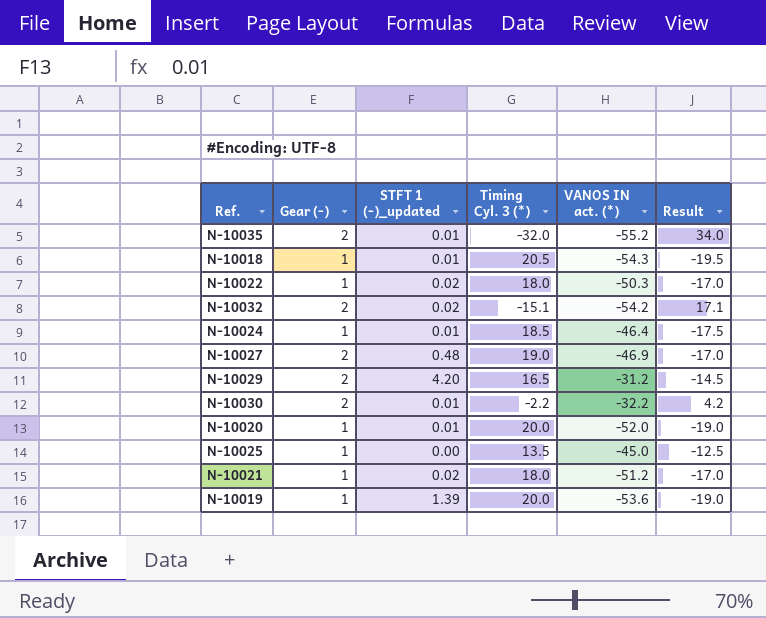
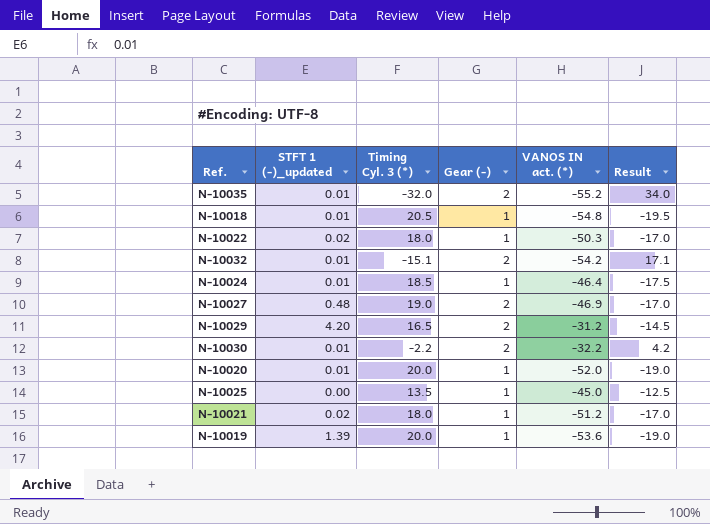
column Gear (-) | position: 2 -> 4
N-10018 | VANOS IN act. (*): -54.3 -> -54.8
N-10032 | STFT 1 (-)_updated: 0.02 -> 0.01

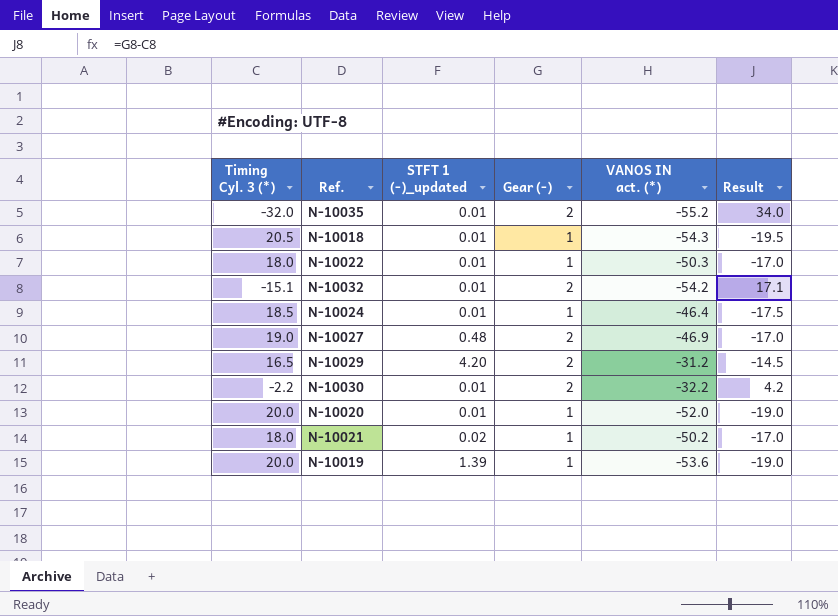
column Timing Cyl. 3 (*) | position: 3 -> 1
row N-10025: 0.00 | 13.5 | 1 | -45.0 | -12.5 -> none
N-10018 | VANOS IN act. (*): -54.8 -> -54.3
N-10022 | STFT 1 (-)_updated: 0.02 -> 0.01
N-10021 | VANOS IN act. (*): -51.2 -> -50.2

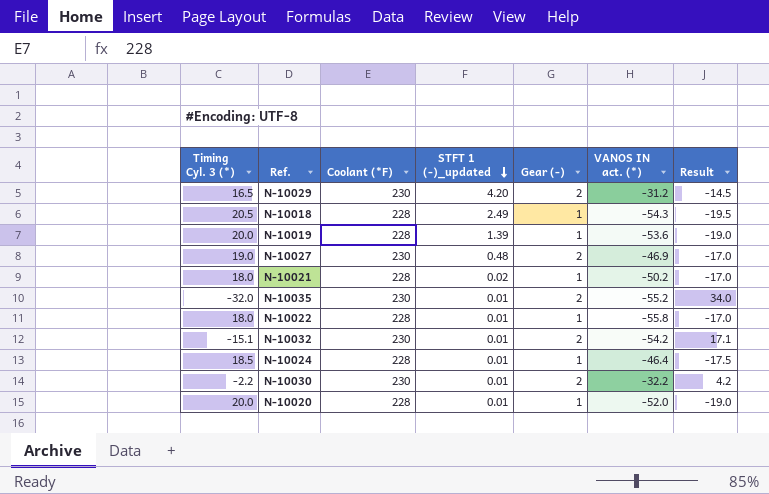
row order: none -> STFT 1 (-)_updated descending
column Coolant (*F) | position: none -> 3
N-10018 | STFT 1 (-)_updated: 0.01 -> 2.49
N-10022 | VANOS IN act. (*): -50.3 -> -55.8

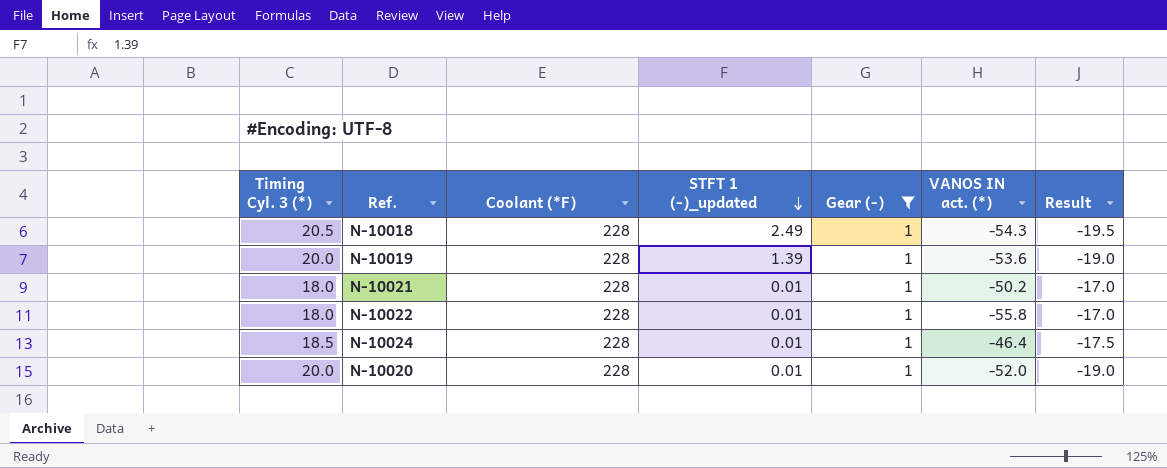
filter: none -> Gear (-) = 1
N-10021 | STFT 1 (-)_updated: 0.02 -> 0.01

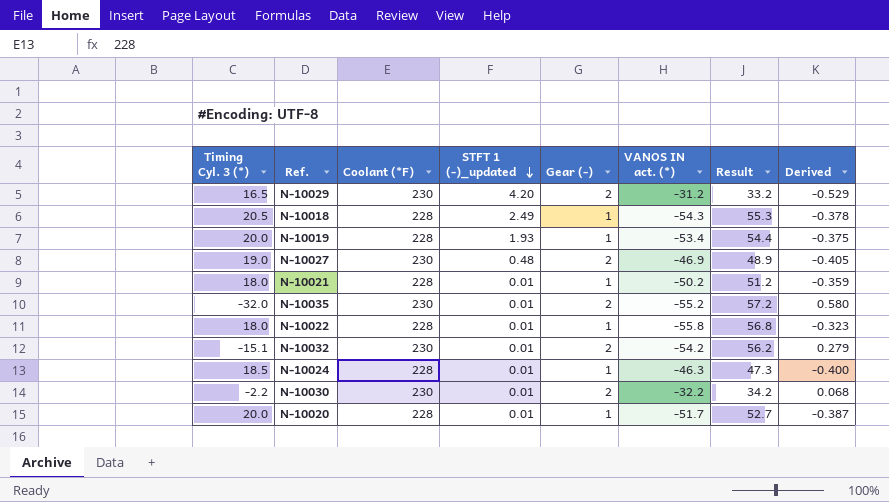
filter: Gear (-) = 1 -> none
column Result | formula: [Gear (-)] - [Timing Cyl. 3 (*)] -> [Gear (-)] - [VANOS IN act. (*)]
column Derived | formula: none -> [Timing Cyl. 3 (*)] / [VANOS IN act. (*)]
N-10019 | STFT 1 (-)_updated: 1.39 -> 1.93
N-10019 | VANOS IN act. (*): -53.6 -> -53.4
N-10024 | VANOS IN act. (*): -46.4 -> -46.3
N-10020 | VANOS IN act. (*): -52.0 -> -51.7

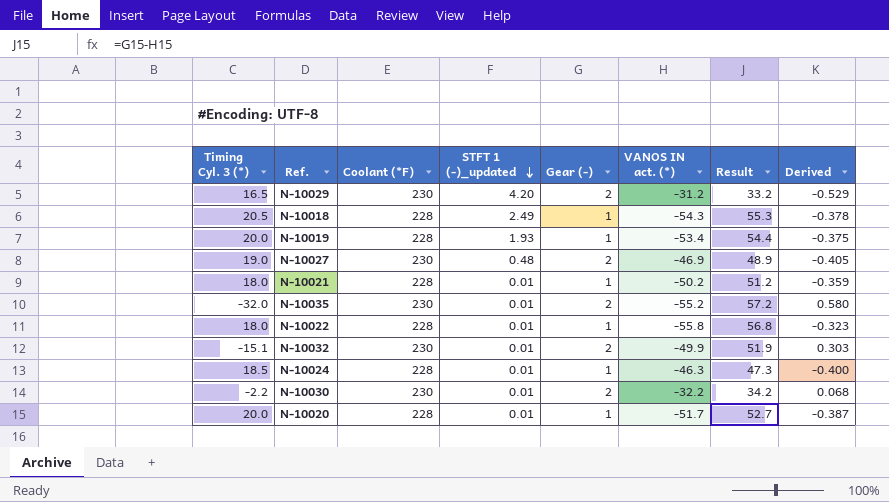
N-10032 | VANOS IN act. (*): -54.2 -> -49.9
N-10032 | Result: 56.2 -> 51.9
N-10032 | Derived: 0.279 -> 0.303

